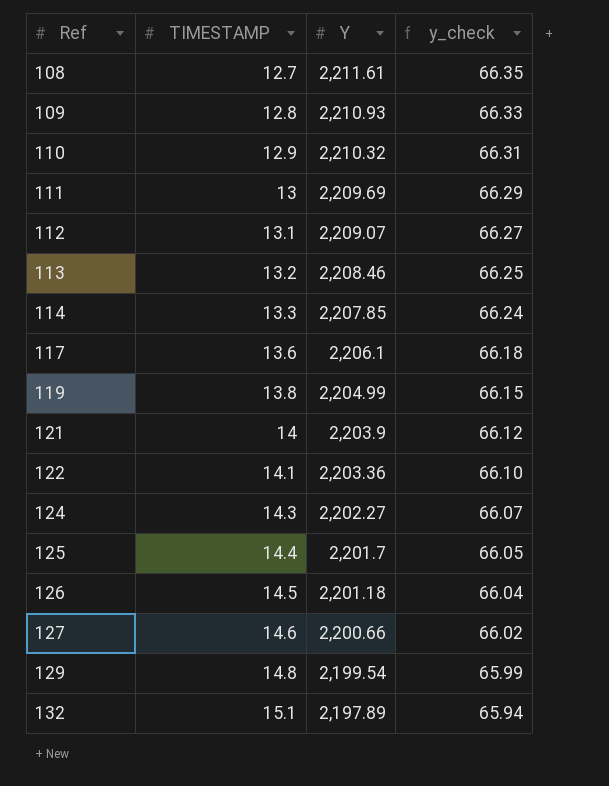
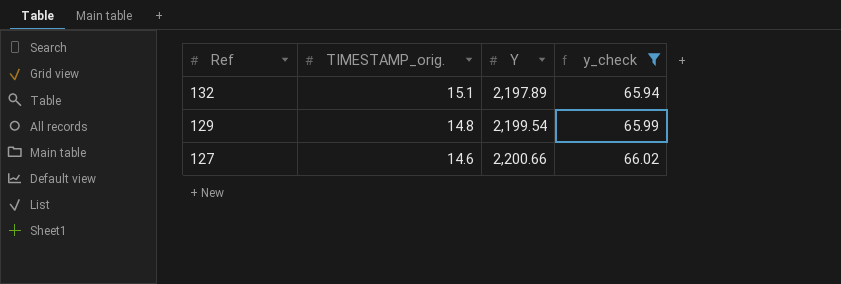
filter: none -> y_check <= 66.02
row order: Ref ascending -> Ref descending
column name: TIMESTAMP -> TIMESTAMP_orig.

